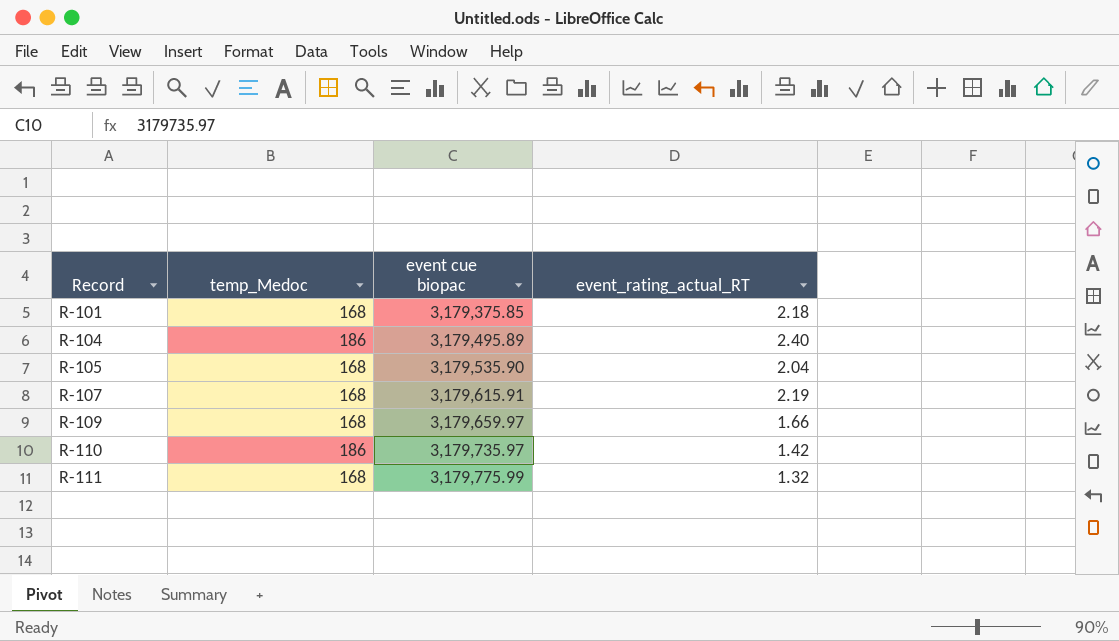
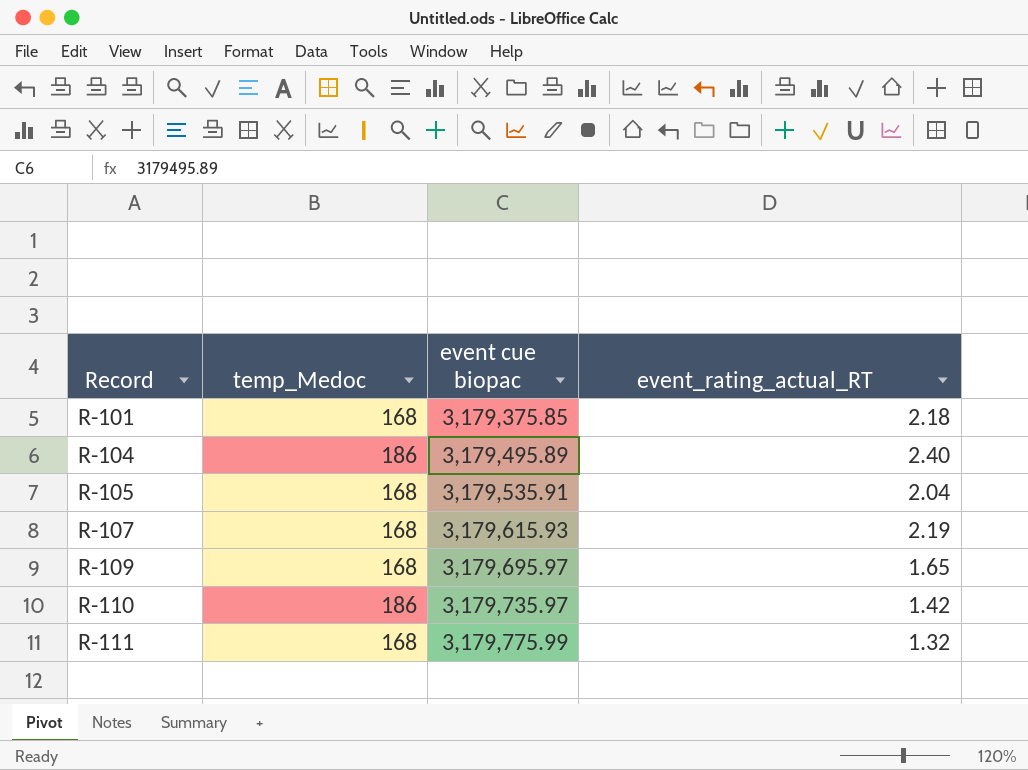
R-105 | event cue biopac: 3,179,535.90 -> 3,179,535.91
R-107 | event cue biopac: 3,179,615.91 -> 3,179,615.93
R-109 | event cue biopac: 3,179,659.97 -> 3,179,695.97
R-109 | event_rating_actual_RT: 1.66 -> 1.65

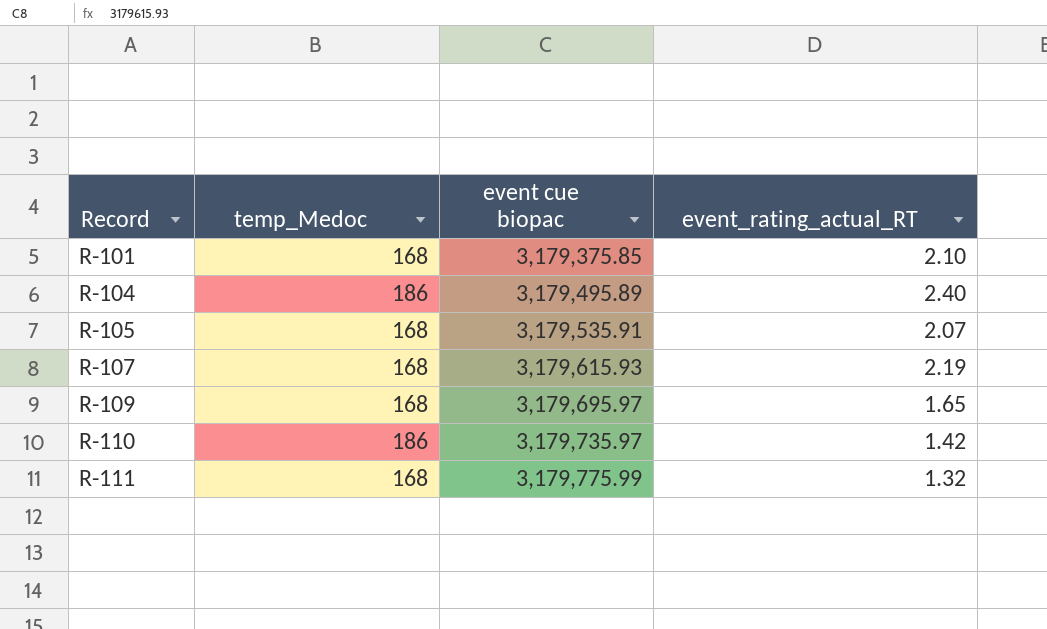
R-101 | event_rating_actual_RT: 2.18 -> 2.10
R-105 | event_rating_actual_RT: 2.04 -> 2.07

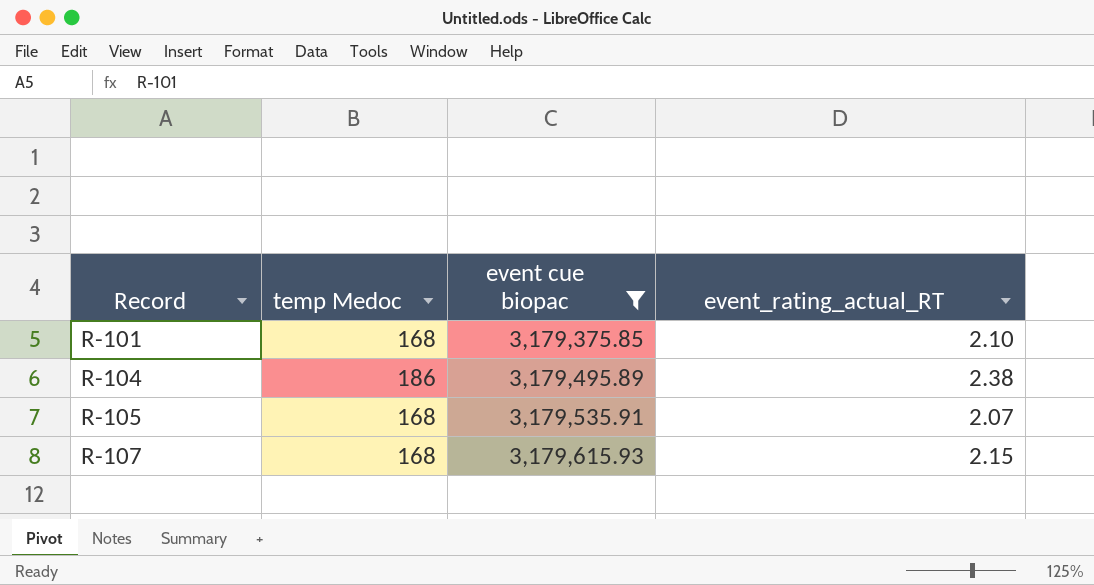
filter: none -> event cue biopac <= 3,179,615.93
column name: temp_Medoc -> temp Medoc
R-104 | event_rating_actual_RT: 2.40 -> 2.38
R-107 | event_rating_actual_RT: 2.19 -> 2.15

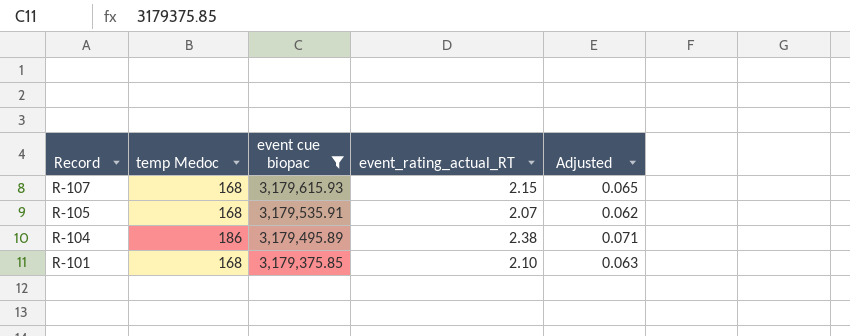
row order: Record ascending -> Record descending
column Adjusted | formula: none -> [event_rating_actual_RT] * 0.03

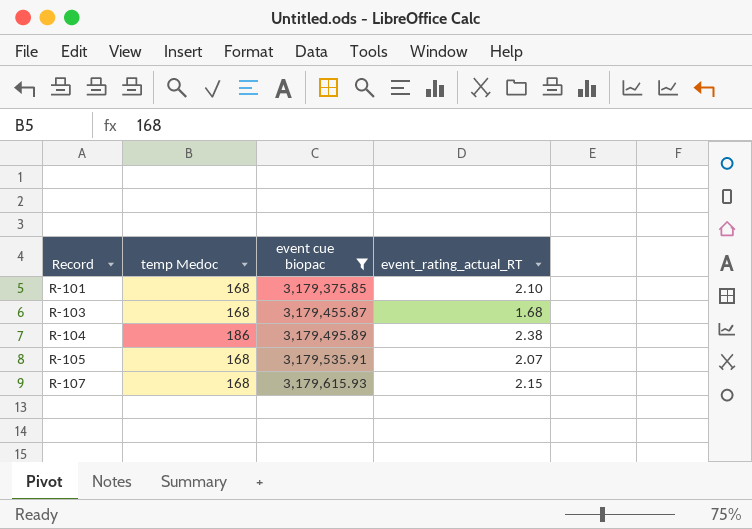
row order: Record descending -> Record ascending
column Adjusted | formula: [event_rating_actual_RT] * 0.03 -> none
row R-103: none -> 168 | 3,179,455.87 | 1.68

